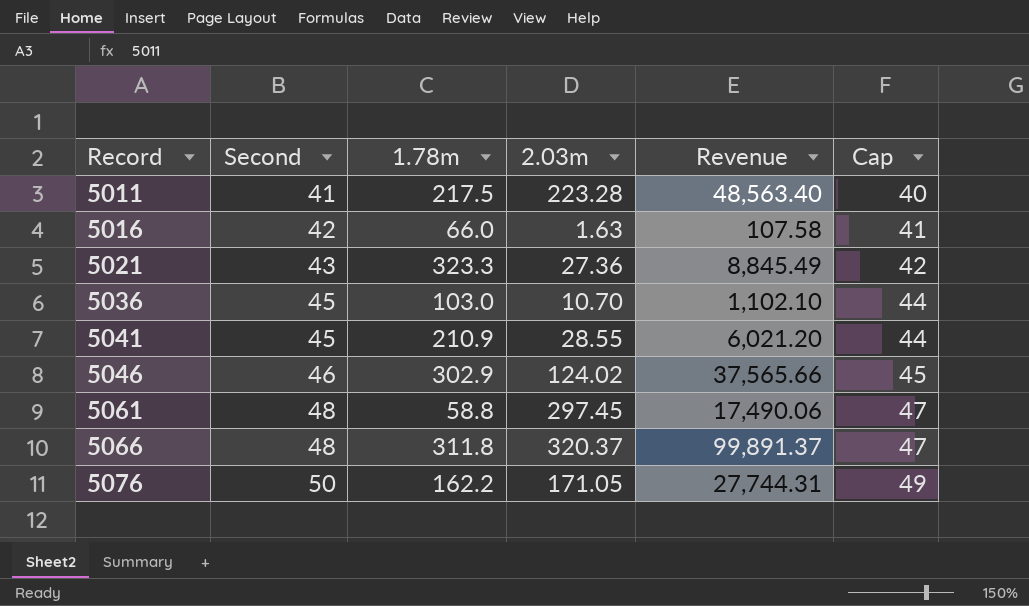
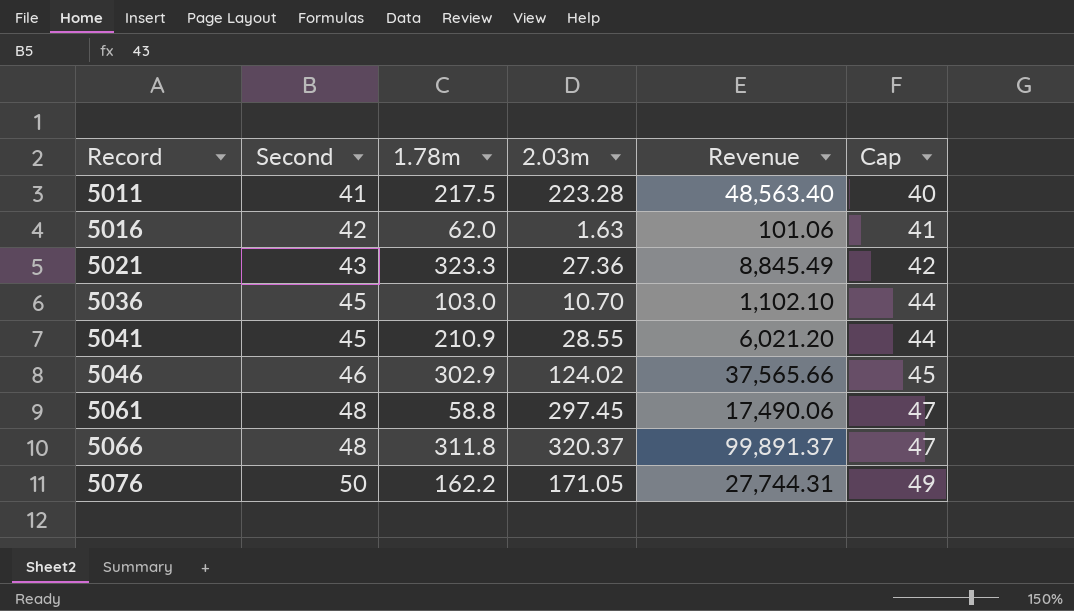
5016 | 1.78m: 66.0 -> 62.0
5016 | Revenue: 107.58 -> 101.06

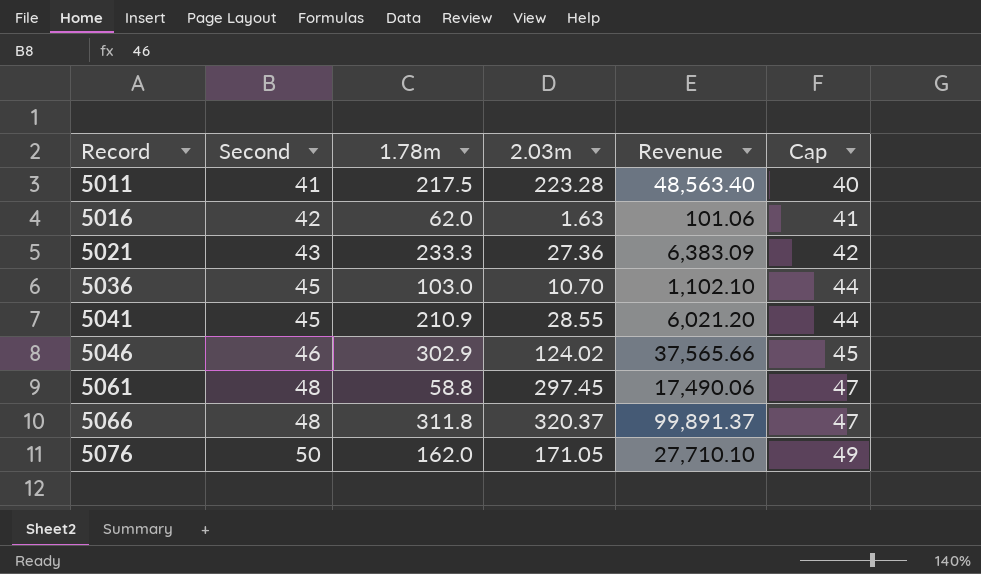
5021 | 1.78m: 323.3 -> 233.3
5021 | Revenue: 8,845.49 -> 6,383.09
5076 | 1.78m: 162.2 -> 162.0
5076 | Revenue: 27,744.31 -> 27,710.10

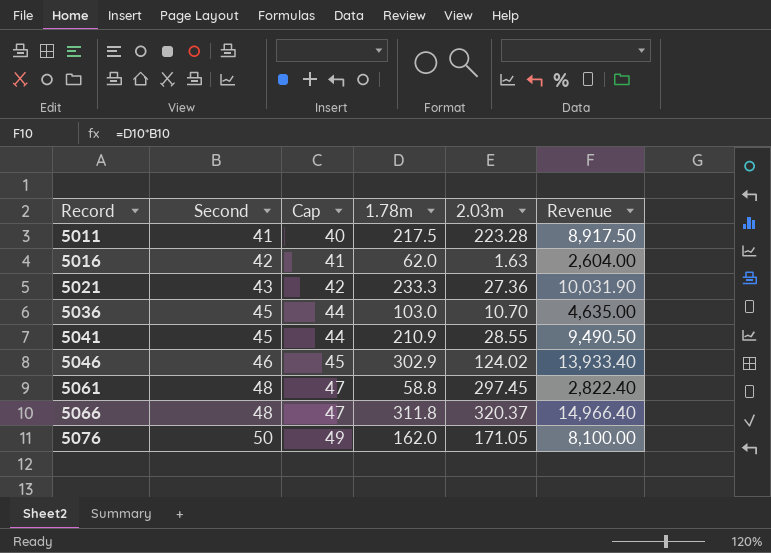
column Cap | position: 6 -> 3
column Revenue | formula: [1.78m] * [2.03m] -> [Second] * [1.78m]

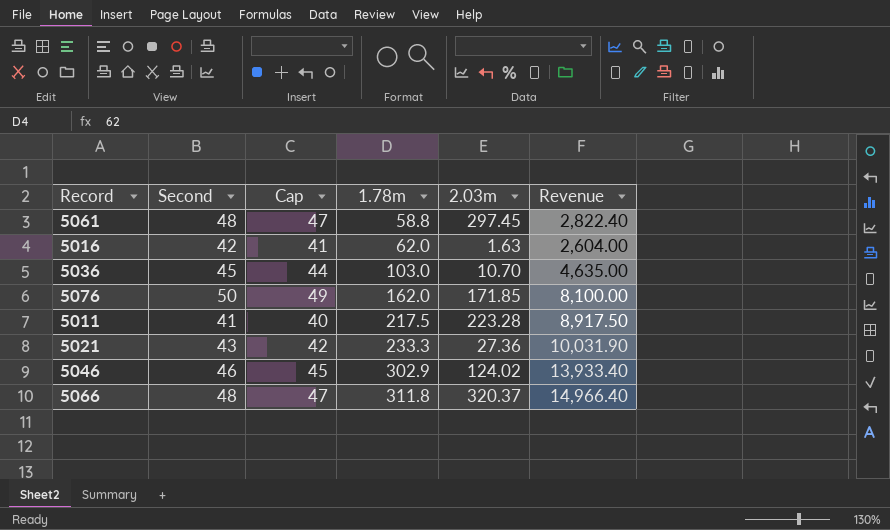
row order: Record ascending -> 1.78m ascending
row 5041: 45 | 44 | 210.9 | 28.55 | 9,490.50 -> none
5076 | 2.03m: 171.05 -> 171.85

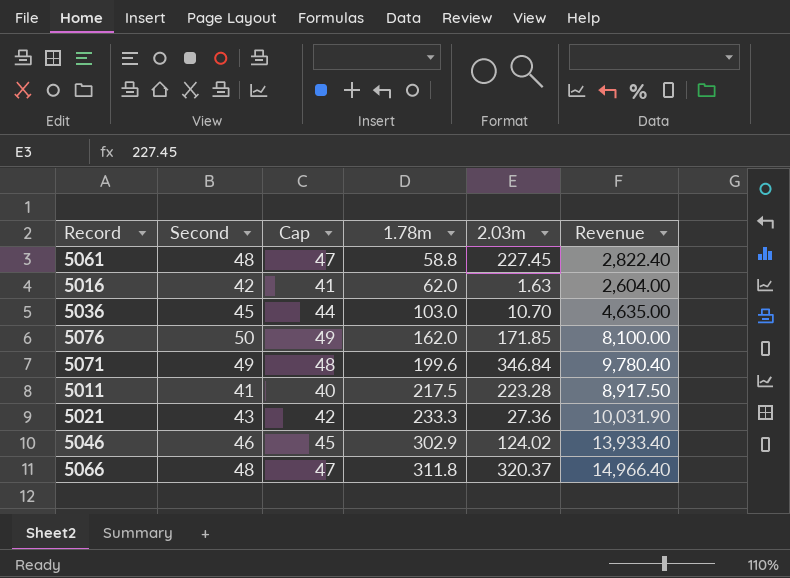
5061 | 2.03m: 297.45 -> 227.45
row 5071: none -> 49 | 48 | 199.6 | 346.84 | 9,780.40

